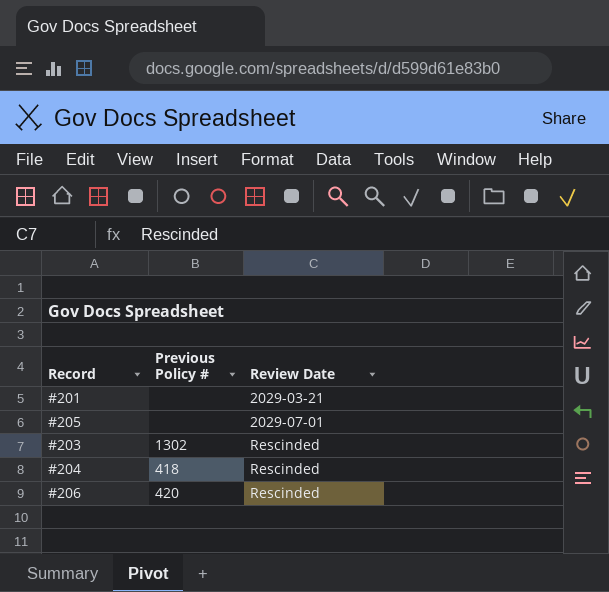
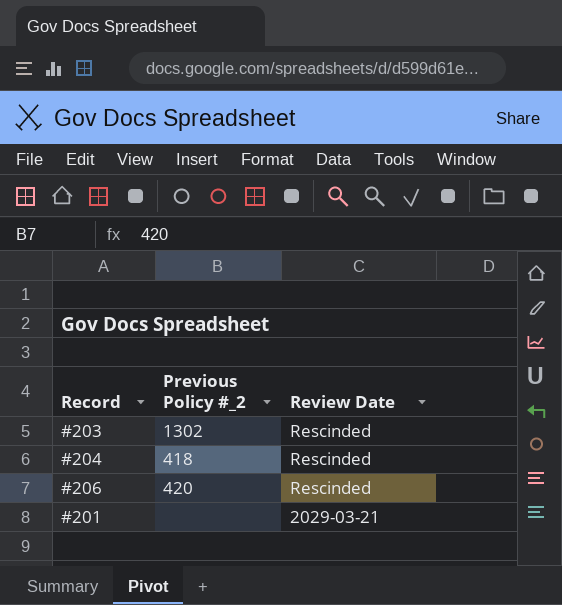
row order: Review Date ascending -> Review Date descending
column name: Previous Policy # -> Previous Policy #_2
row #205: none | 2029-07-01 -> none

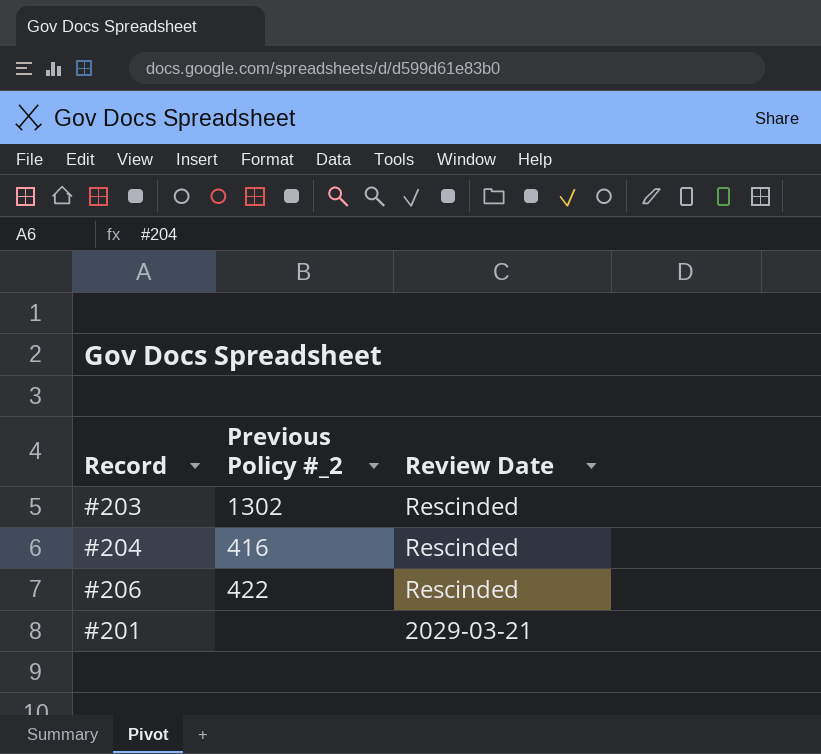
#204 | Previous Policy #_2: 418 -> 416
#206 | Previous Policy #_2: 420 -> 422

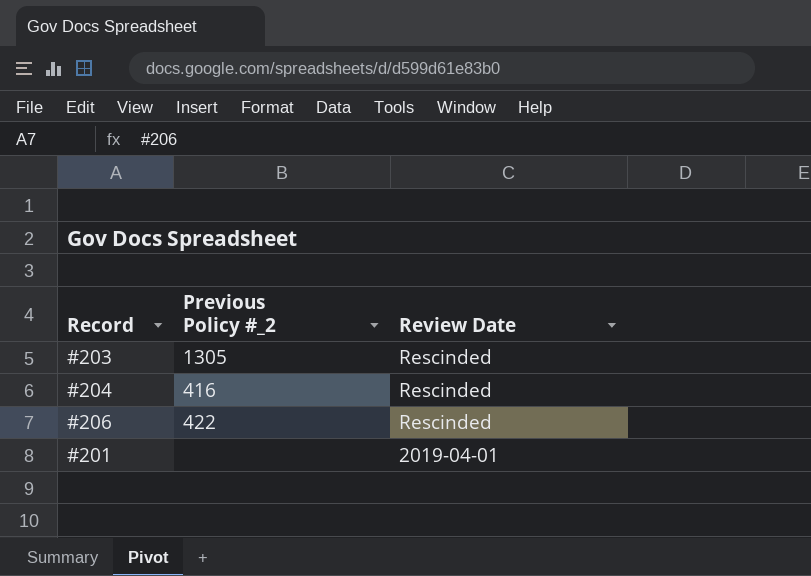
#203 | Previous Policy #_2: 1302 -> 1305
#201 | Review Date: 2029-03-21 -> 2019-04-01

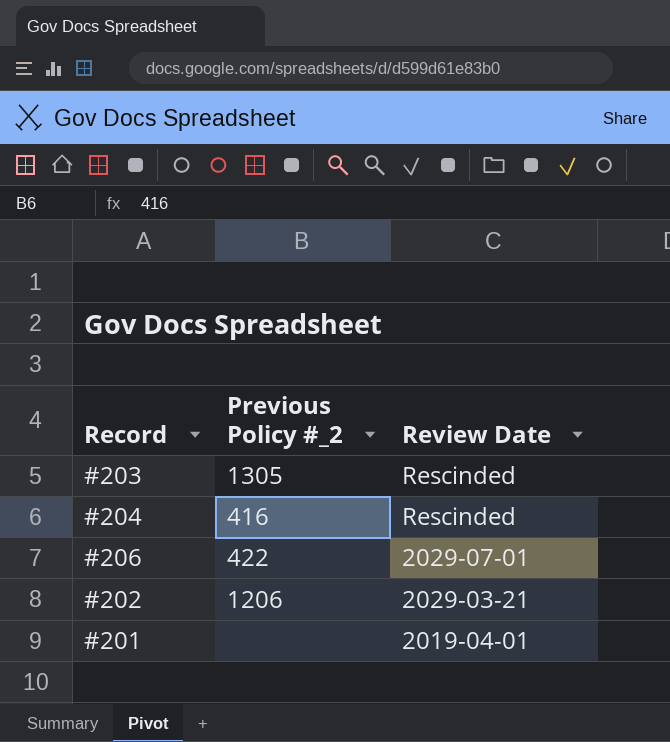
#206 | Review Date: Rescinded -> 2029-07-01
row #202: none -> 1206 | 2029-03-21

